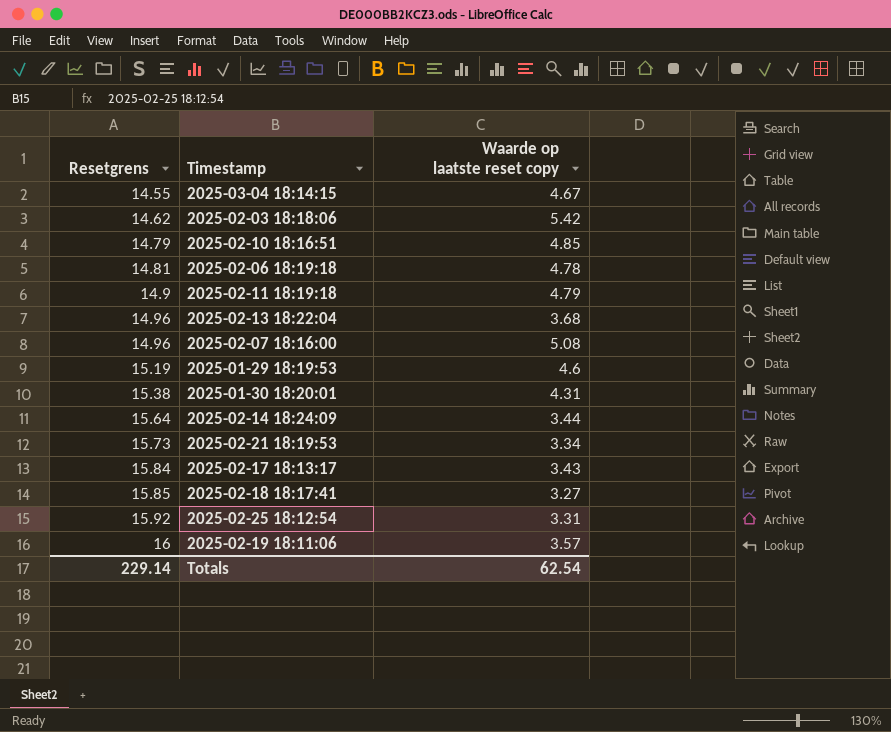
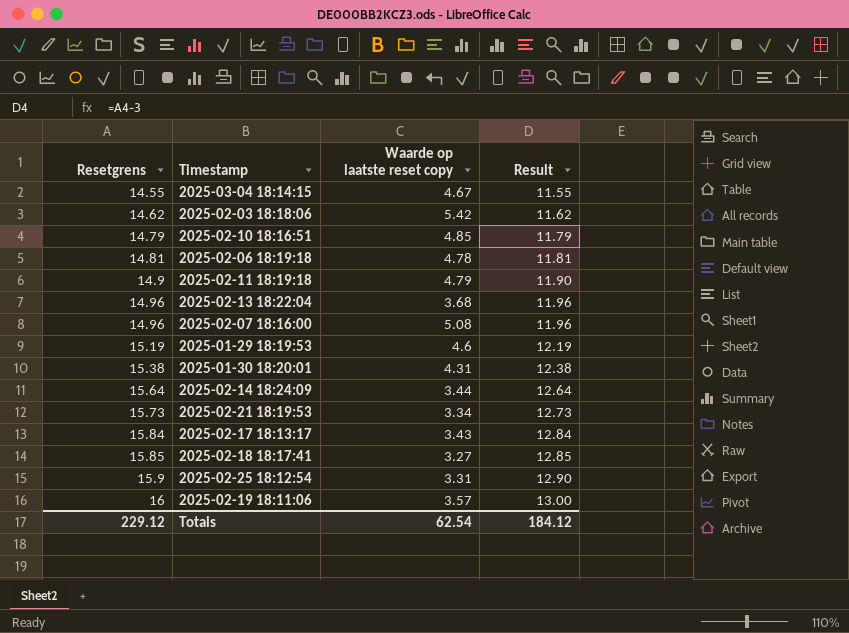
column Result | formula: none -> [Resetgrens] - 3
2025-02-25 18:12:54 | Resetgrens: 15.92 -> 15.9
Totals | Resetgrens: 229.14 -> 229.12

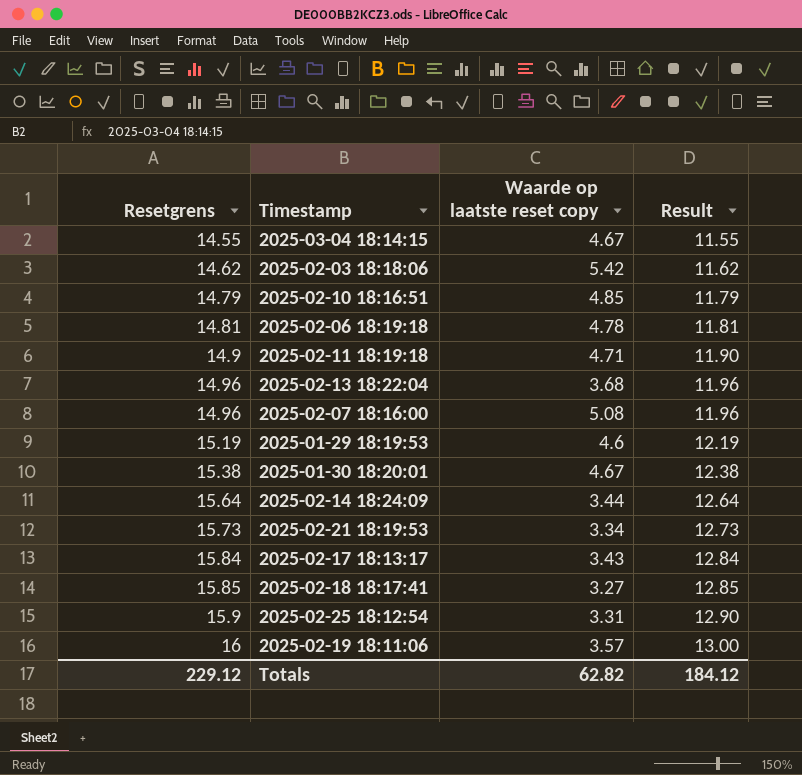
2025-02-11 18:19:18 | Waarde op laatste reset copy: 4.79 -> 4.71
2025-01-30 18:20:01 | Waarde op laatste reset copy: 4.31 -> 4.67
Totals | Waarde op laatste reset copy: 62.54 -> 62.82

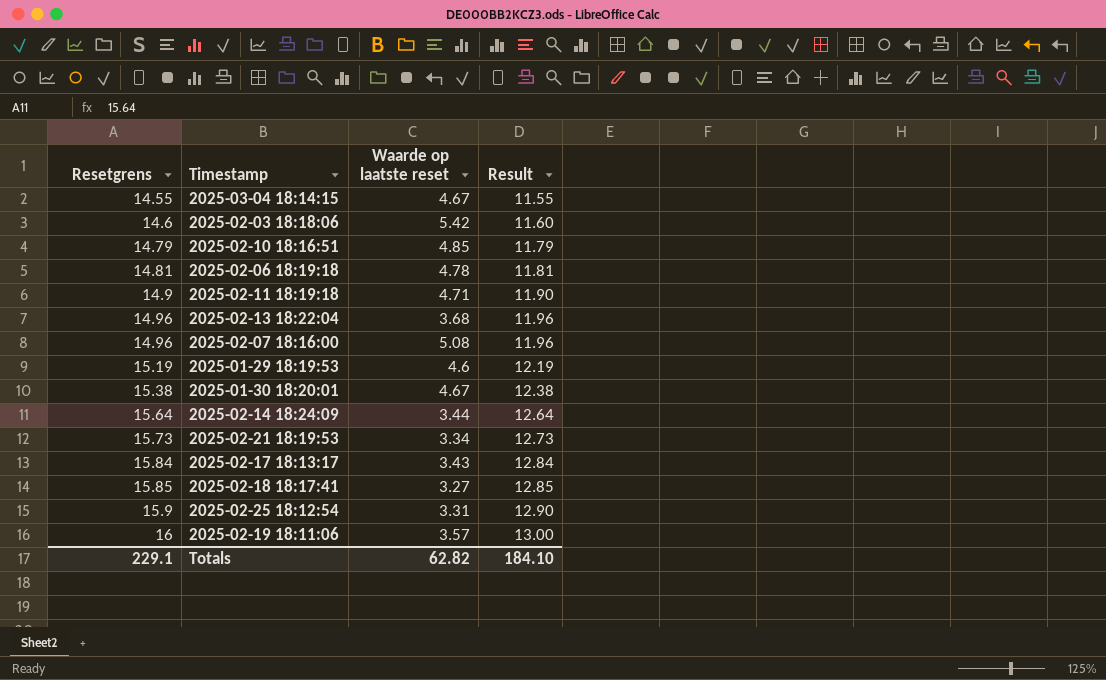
column name: Waarde op laatste reset copy -> Waarde op laatste reset
2025-02-03 18:18:06 | Resetgrens: 14.62 -> 14.6
2025-02-03 18:18:06 | Result: 11.62 -> 11.60
Totals | Resetgrens: 229.12 -> 229.1
Totals | Result: 184.12 -> 184.10

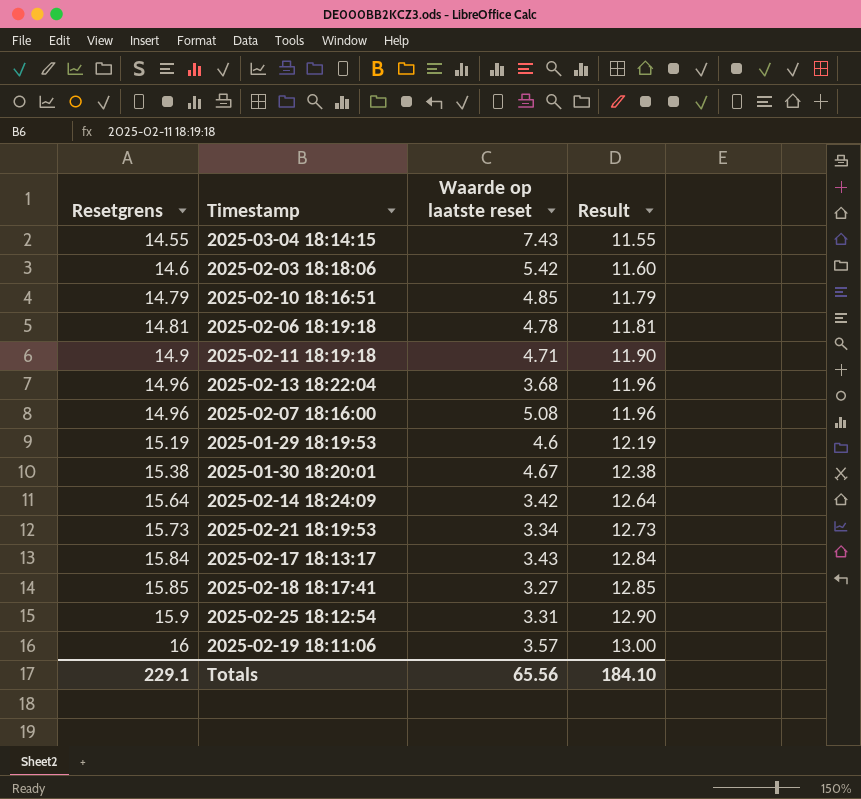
2025-03-04 18:14:15 | Waarde op laatste reset: 4.67 -> 7.43
2025-02-14 18:24:09 | Waarde op laatste reset: 3.44 -> 3.42
Totals | Waarde op laatste reset: 62.82 -> 65.56

